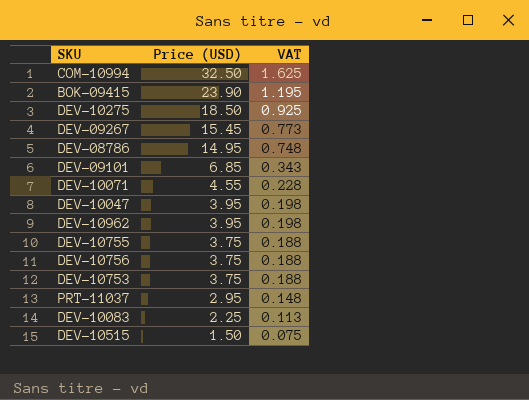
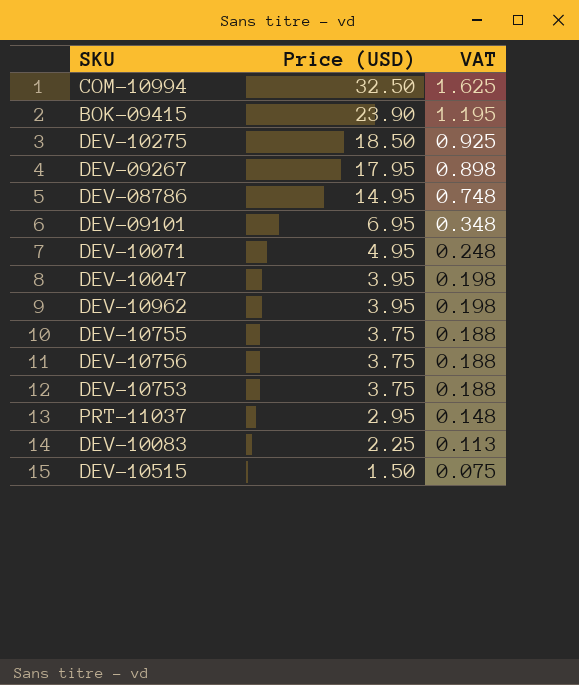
DEV-09267 | Price (USD): 15.45 -> 17.95
DEV-09267 | VAT: 0.773 -> 0.898
DEV-09101 | Price (USD): 6.85 -> 6.95
DEV-09101 | VAT: 0.343 -> 0.348
DEV-10071 | Price (USD): 4.55 -> 4.95
DEV-10071 | VAT: 0.228 -> 0.248

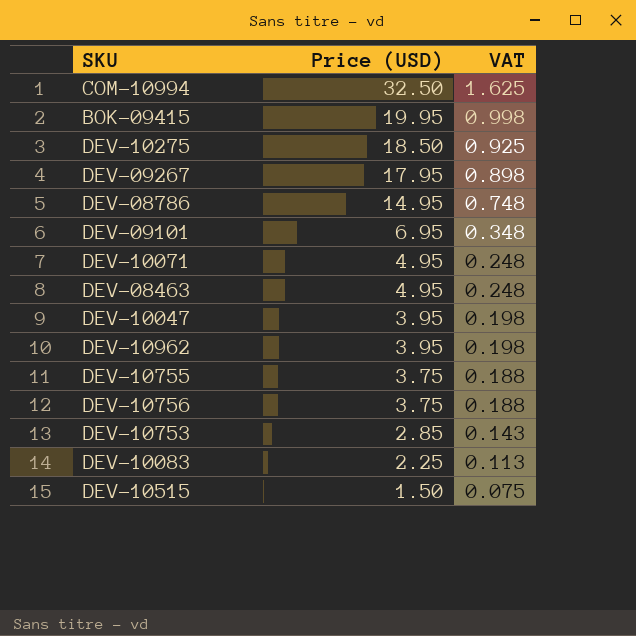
row PRT-11037: 2.95 | 0.148 -> none
BOK-09415 | Price (USD): 23.90 -> 19.95
BOK-09415 | VAT: 1.195 -> 0.998
row DEV-08463: none -> 4.95 | 0.248
DEV-10753 | Price (USD): 3.75 -> 2.85
DEV-10753 | VAT: 0.188 -> 0.143

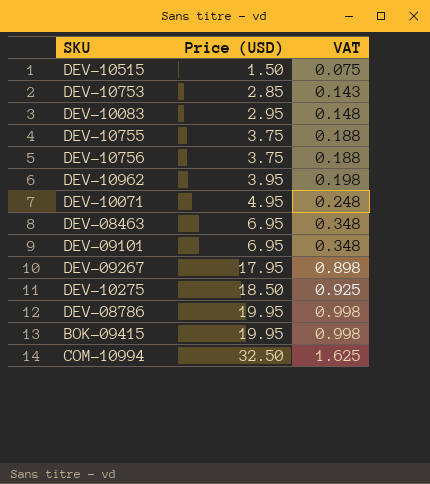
row order: Price (USD) descending -> Price (USD) ascending
row DEV-10047: 3.95 | 0.198 -> none
DEV-10083 | Price (USD): 2.25 -> 2.95
DEV-10083 | VAT: 0.113 -> 0.148
DEV-08463 | Price (USD): 4.95 -> 6.95
DEV-08463 | VAT: 0.248 -> 0.348
DEV-08786 | Price (USD): 14.95 -> 19.95
DEV-08786 | VAT: 0.748 -> 0.998

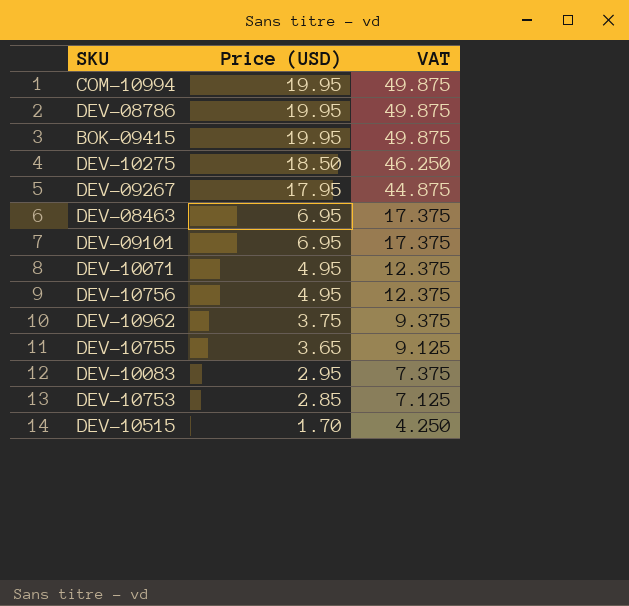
row order: Price (USD) ascending -> Price (USD) descending
column VAT | formula: [Price (USD)] * 0.05 -> [Price (USD)] * 2.5
COM-10994 | Price (USD): 32.50 -> 19.95
DEV-10756 | Price (USD): 3.75 -> 4.95
DEV-10962 | Price (USD): 3.95 -> 3.75
DEV-10755 | Price (USD): 3.75 -> 3.65
DEV-10515 | Price (USD): 1.50 -> 1.70

